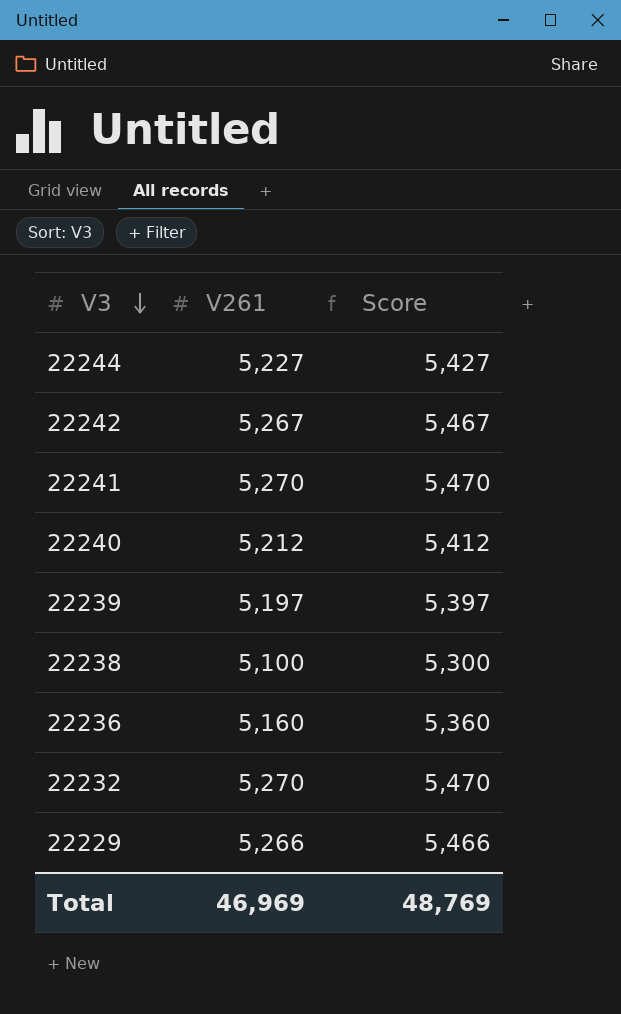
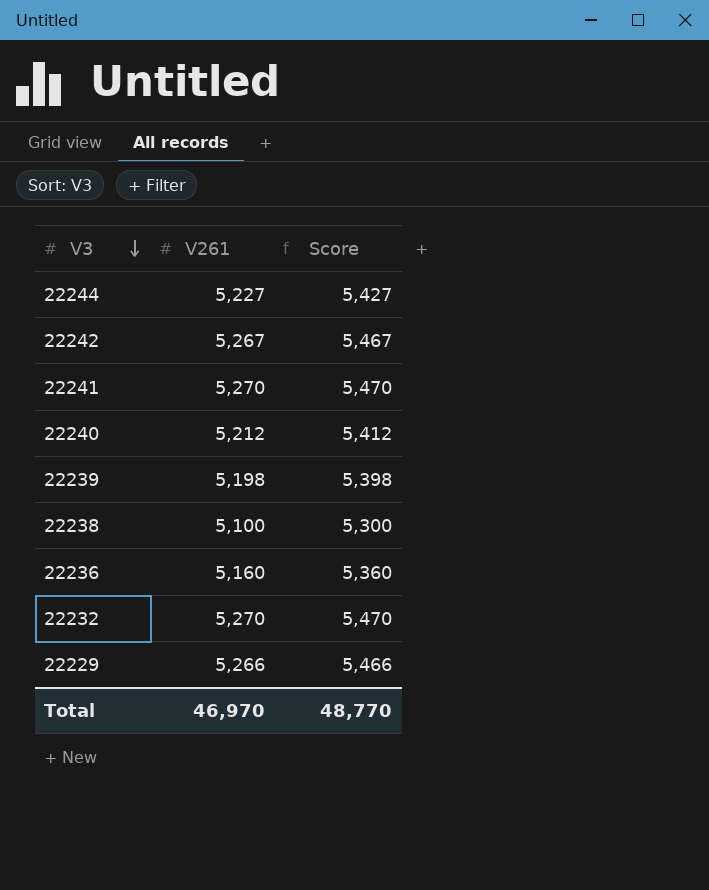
22239 | V261: 5,197 -> 5,198
22239 | Score: 5,397 -> 5,398
Total | V261: 46,969 -> 46,970
Total | Score: 48,769 -> 48,770

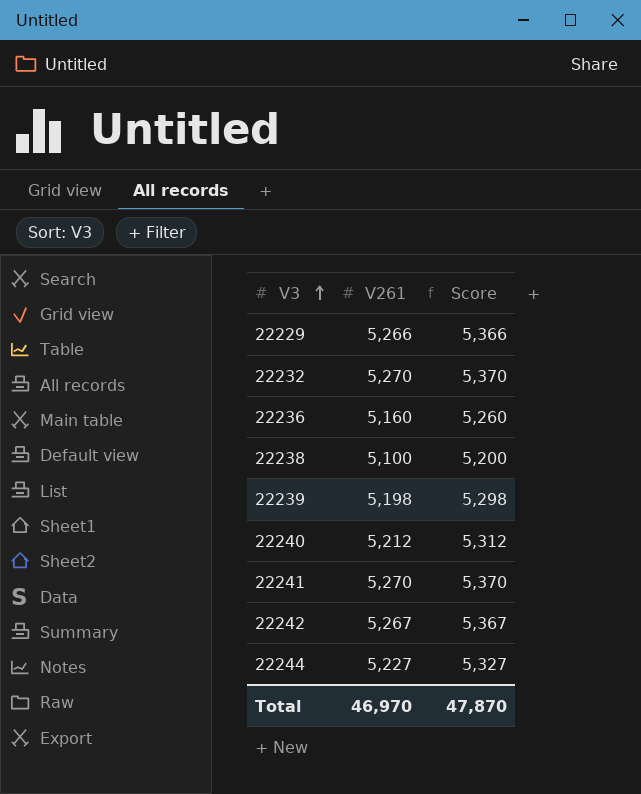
row order: V3 descending -> V3 ascending
column Score | formula: [V261] + 200 -> [V261] + 100
Total | Score: 48,770 -> 47,870

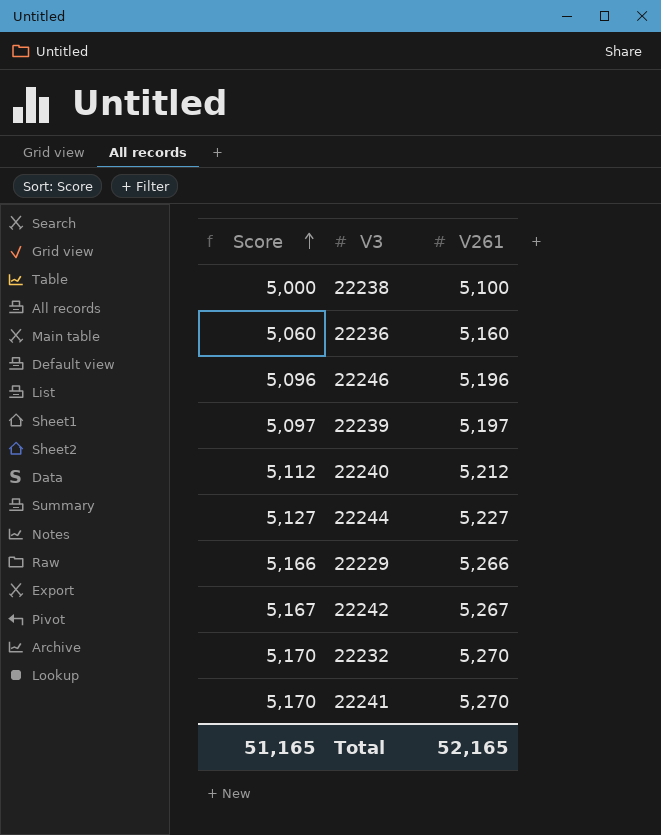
row order: V3 ascending -> Score ascending
column Score | formula: [V261] + 100 -> [V261] - 100
column Score | position: 3 -> 1
row 22246: none -> 5,096 | 5,196
22239 | V261: 5,198 -> 5,197
Total | Score: 47,870 -> 51,165
Total | V261: 46,970 -> 52,165

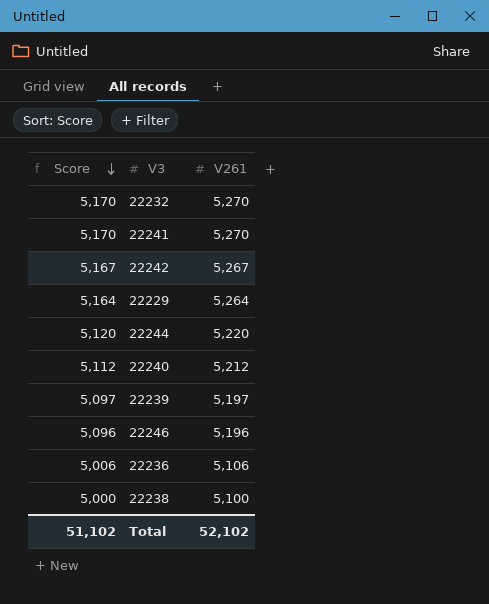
row order: Score ascending -> Score descending
22229 | Score: 5,166 -> 5,164
22229 | V261: 5,266 -> 5,264
22244 | Score: 5,127 -> 5,120
22244 | V261: 5,227 -> 5,220
22236 | Score: 5,060 -> 5,006
22236 | V261: 5,160 -> 5,106
Total | Score: 51,165 -> 51,102
Total | V261: 52,165 -> 52,102

